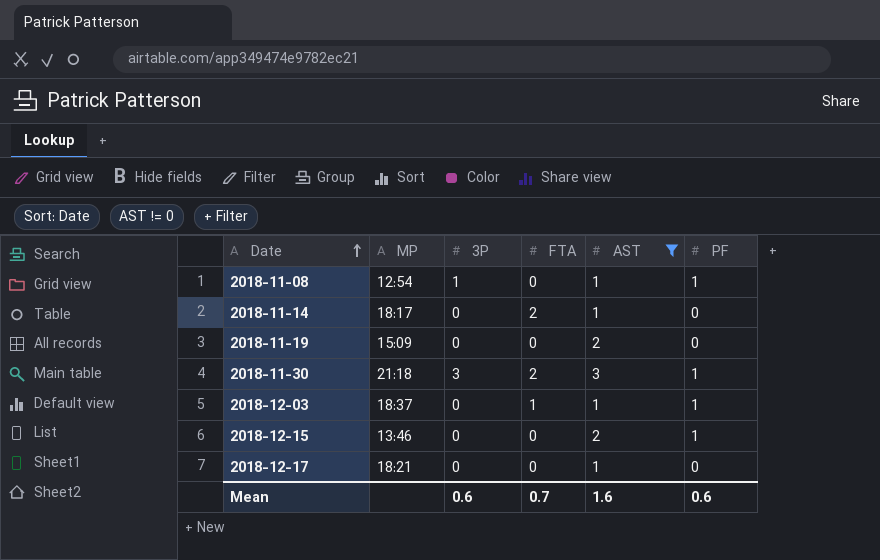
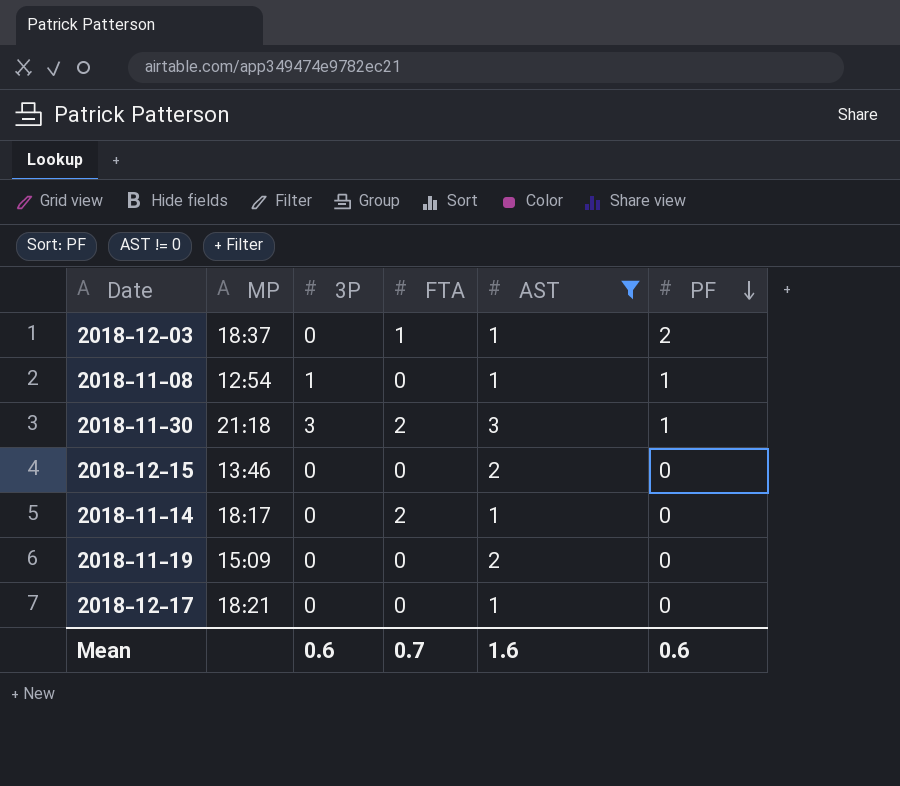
row order: Date ascending -> PF descending
2018-12-03 | PF: 1 -> 2
2018-12-15 | PF: 1 -> 0

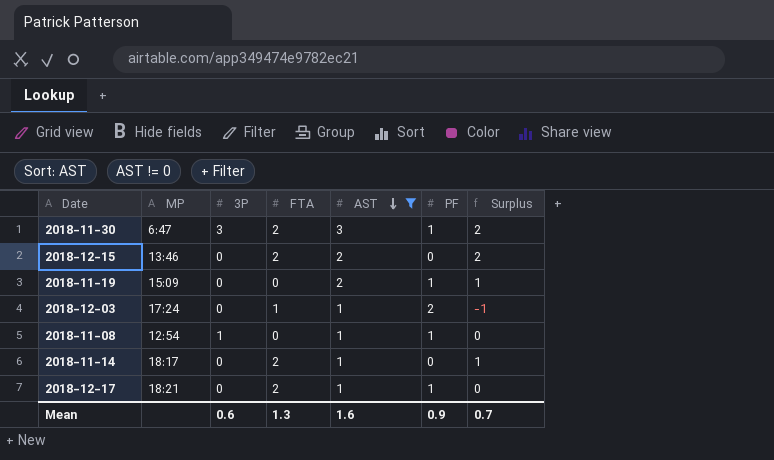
row order: PF descending -> AST descending
column Surplus | formula: none -> [AST] - [PF]
2018-11-30 | MP: 21:18 -> 6:47
2018-12-15 | FTA: 0 -> 2
2018-11-19 | PF: 0 -> 1
2018-12-03 | MP: 18:37 -> 17:24
2018-12-17 | FTA: 0 -> 2
2018-12-17 | PF: 0 -> 1
Mean | FTA: 0.7 -> 1.3
Mean | PF: 0.6 -> 0.9

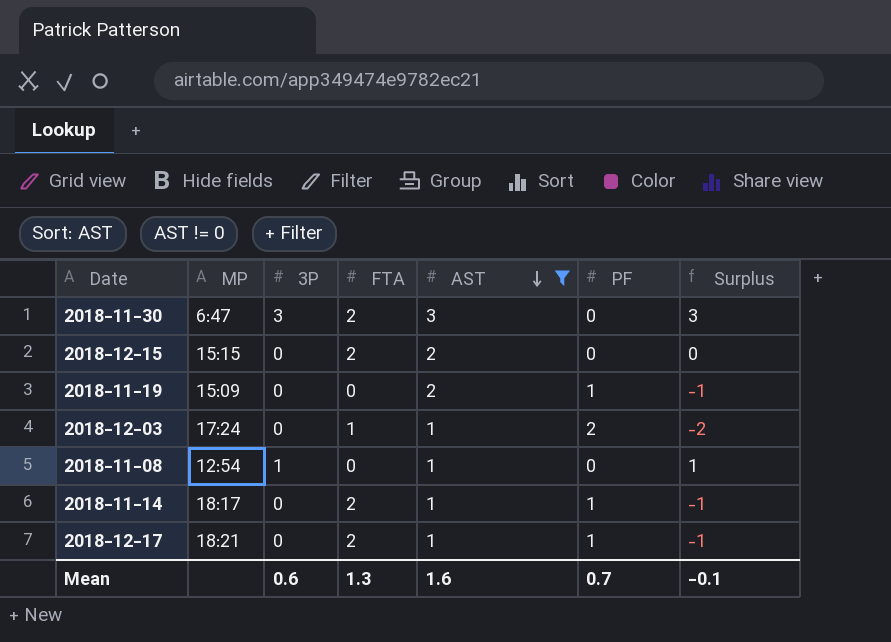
column Surplus | formula: [AST] - [PF] -> [3P] - [PF]
2018-11-30 | PF: 1 -> 0
2018-12-15 | MP: 13:46 -> 15:15
2018-11-08 | PF: 1 -> 0
2018-11-14 | PF: 0 -> 1
Mean | PF: 0.9 -> 0.7
Mean | Surplus: 0.7 -> -0.1

